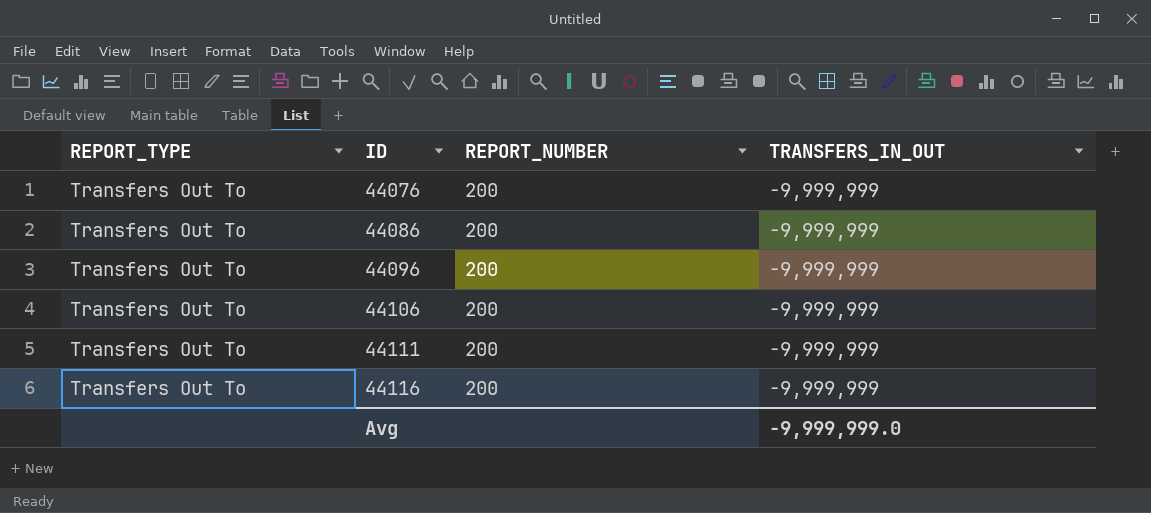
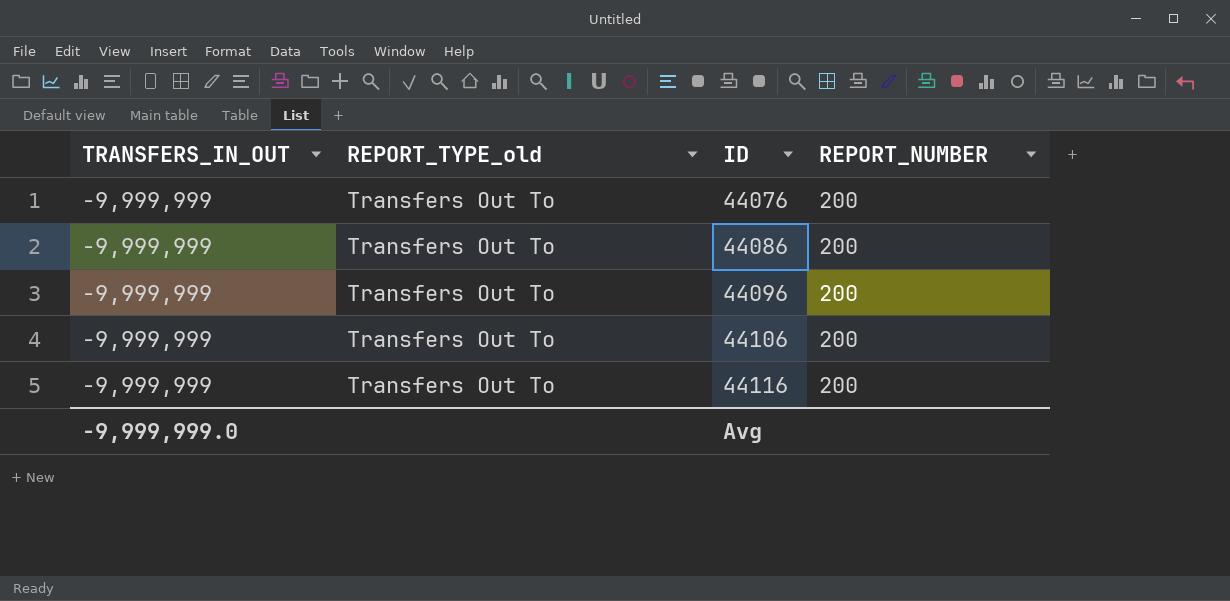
column TRANSFERS_IN_OUT | position: 4 -> 1
column name: REPORT_TYPE -> REPORT_TYPE_old
row 44111: Transfers Out To | 200 | -9,999,999 -> none

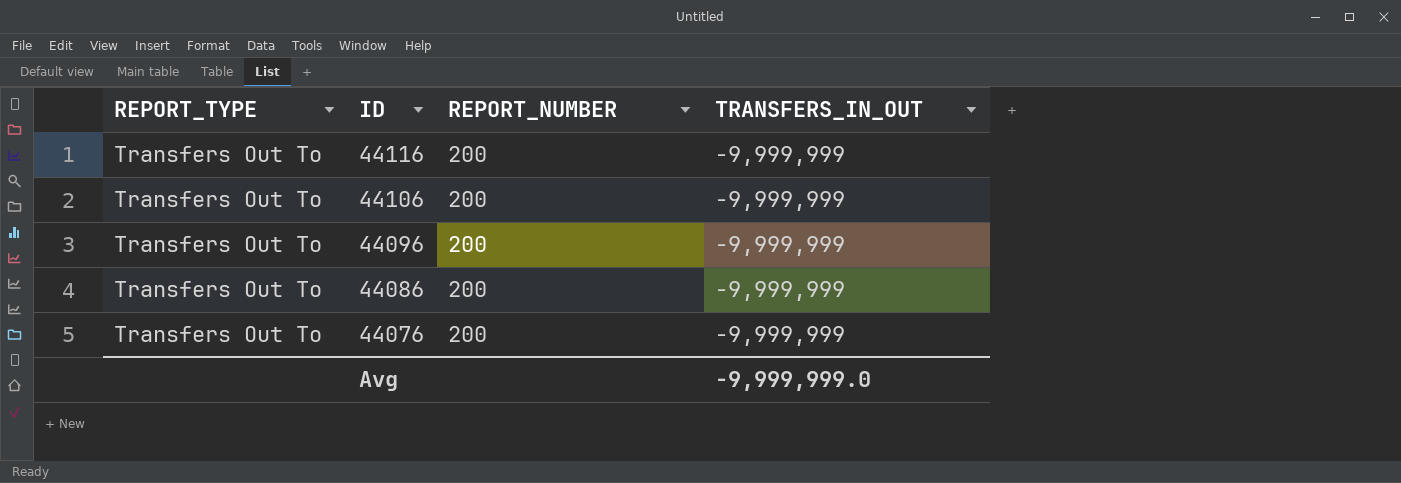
row order: ID ascending -> ID descending
column name: REPORT_TYPE_old -> REPORT_TYPE
column TRANSFERS_IN_OUT | position: 1 -> 4

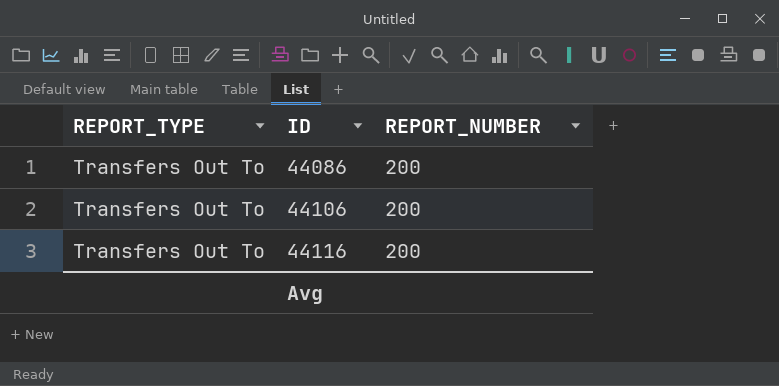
row order: ID descending -> ID ascending
column TRANSFERS_IN_OUT | position: 4 -> none
row 44096: Transfers Out To | 200 | -9,999,999 -> none
row 44076: Transfers Out To | 200 | -9,999,999 -> none

